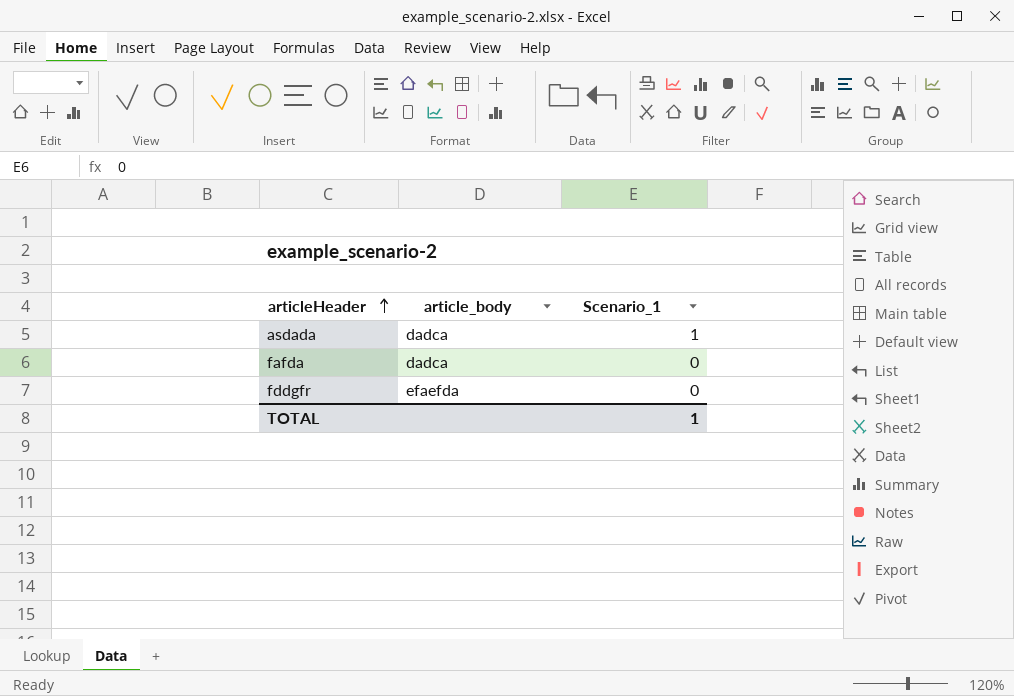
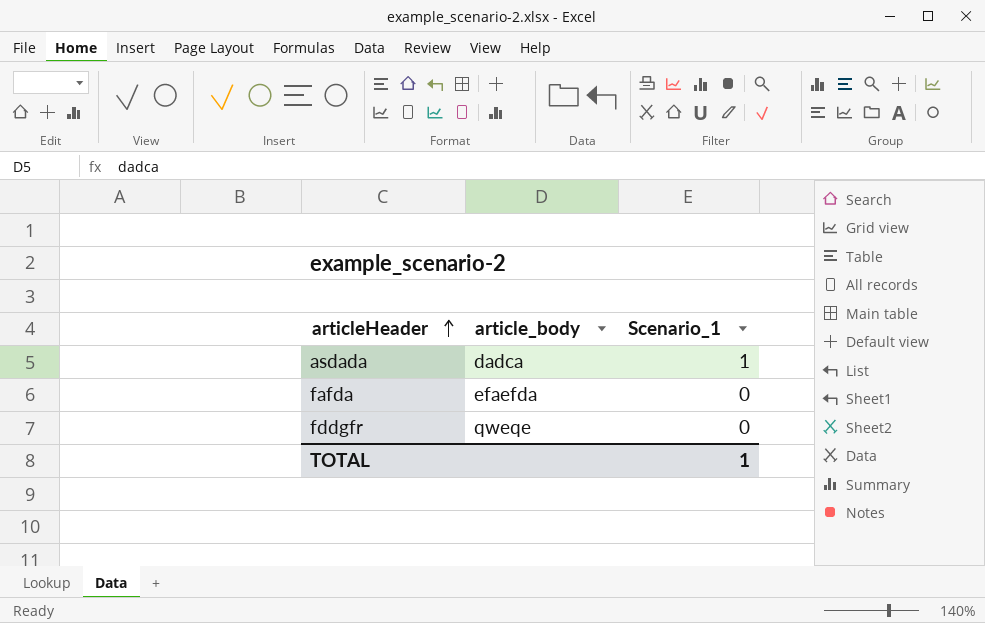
fafda | article_body: dadca -> efaefda
fddgfr | article_body: efaefda -> qweqe

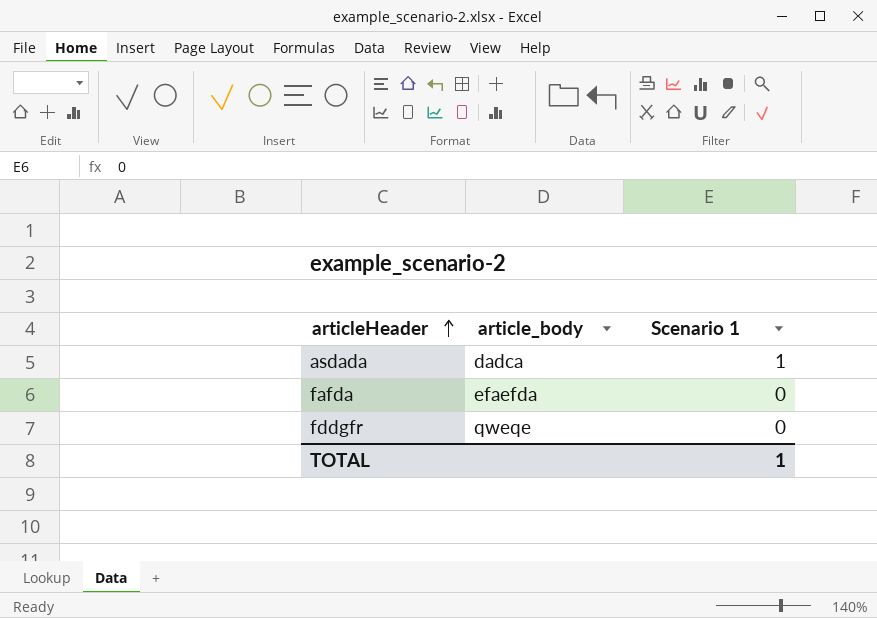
column name: Scenario_1 -> Scenario 1

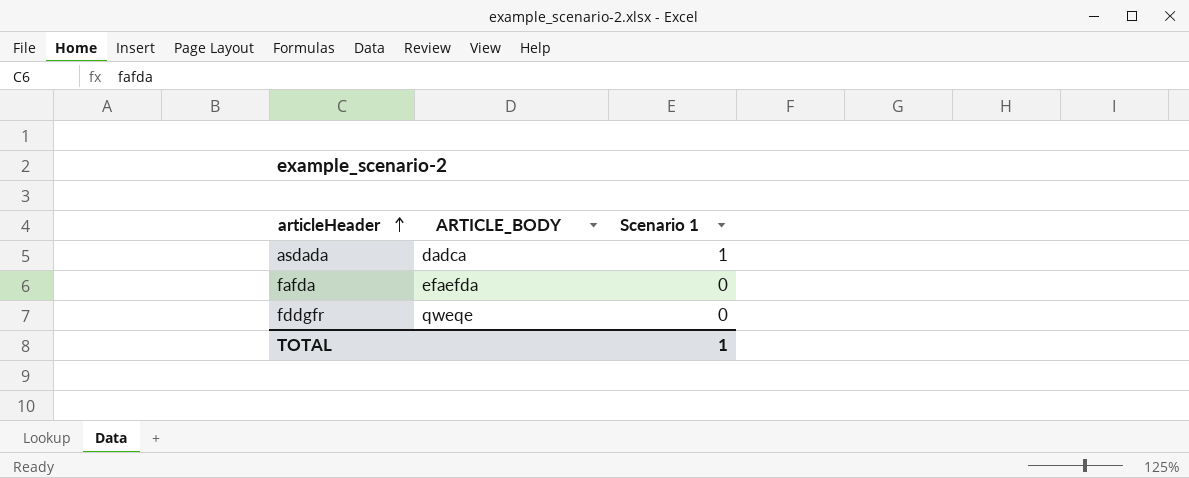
column name: article_body -> ARTICLE_BODY

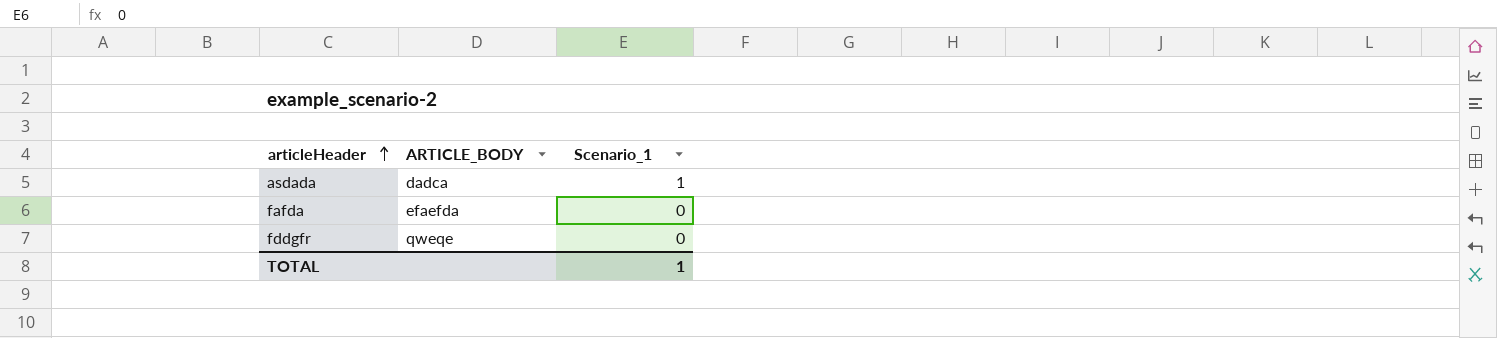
column name: Scenario 1 -> Scenario_1

